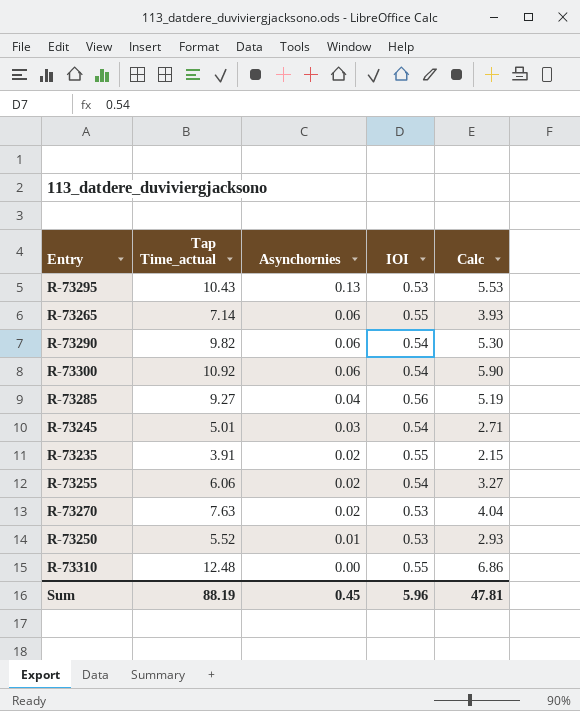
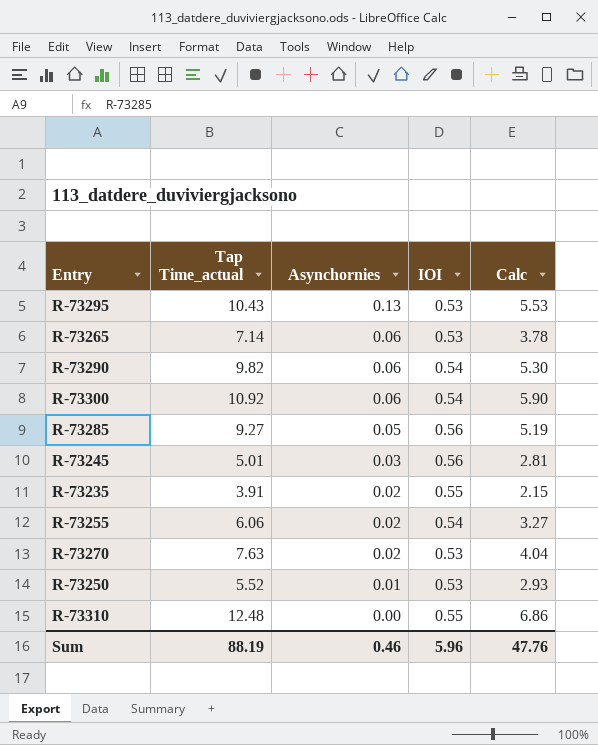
R-73265 | IOI: 0.55 -> 0.53
R-73265 | Calc: 3.93 -> 3.78
R-73285 | Asynchornies: 0.04 -> 0.05
R-73245 | IOI: 0.54 -> 0.56
R-73245 | Calc: 2.71 -> 2.81
Sum | Asynchornies: 0.45 -> 0.46
Sum | Calc: 47.81 -> 47.76

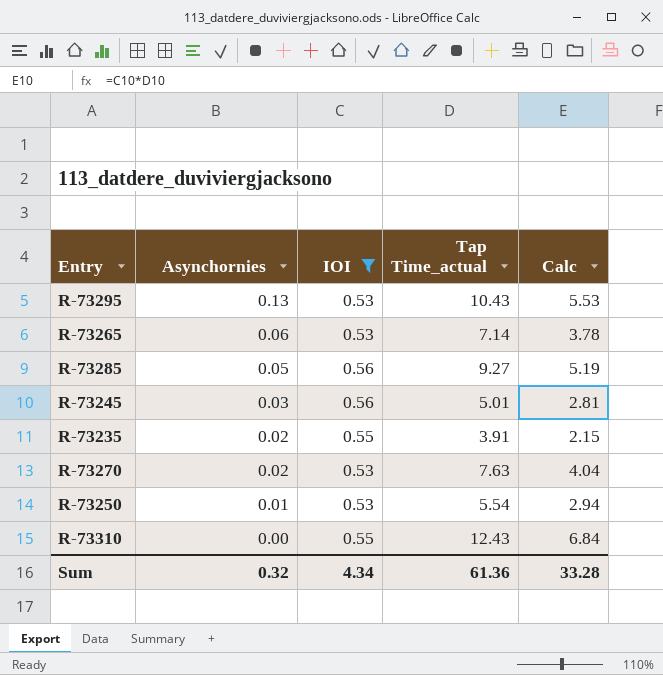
filter: none -> IOI != 0.54
column Tap Time_actual | position: 2 -> 4
R-73250 | Tap Time_actual: 5.52 -> 5.54
R-73250 | Calc: 2.93 -> 2.94
R-73310 | Tap Time_actual: 12.48 -> 12.43
R-73310 | Calc: 6.86 -> 6.84
Sum | Asynchornies: 0.46 -> 0.32
Sum | IOI: 5.96 -> 4.34
Sum | Tap Time_actual: 88.19 -> 61.36
Sum | Calc: 47.76 -> 33.28

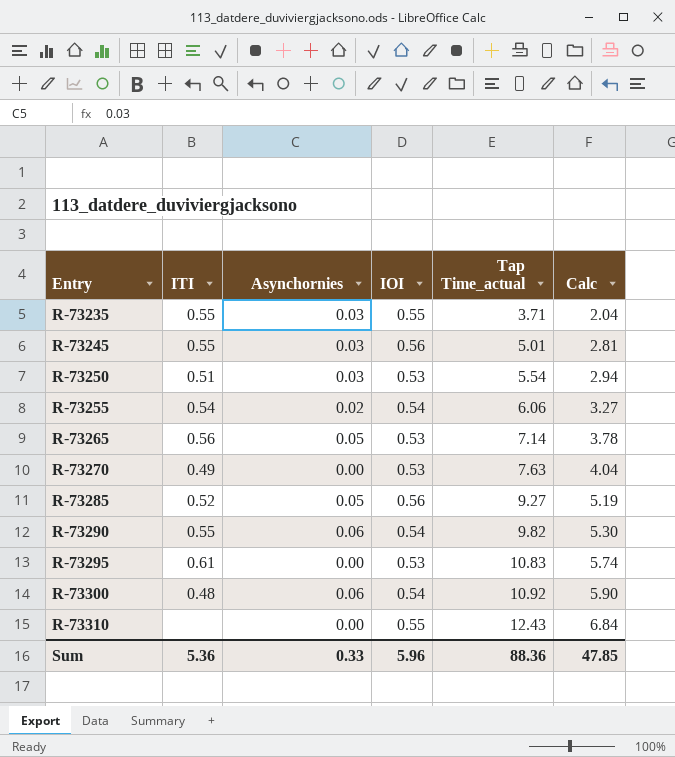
filter: IOI != 0.54 -> none
row order: Asynchornies descending -> Entry ascending
column ITI | position: none -> 2
R-73235 | Asynchornies: 0.02 -> 0.03
R-73235 | Tap Time_actual: 3.91 -> 3.71
R-73235 | Calc: 2.15 -> 2.04
R-73250 | Asynchornies: 0.01 -> 0.03
R-73265 | Asynchornies: 0.06 -> 0.05
R-73270 | Asynchornies: 0.02 -> 0.00
R-73295 | Asynchornies: 0.13 -> 0.00
R-73295 | Tap Time_actual: 10.43 -> 10.83
R-73295 | Calc: 5.53 -> 5.74
Sum | Asynchornies: 0.32 -> 0.33
Sum | IOI: 4.34 -> 5.96
Sum | Tap Time_actual: 61.36 -> 88.36
Sum | Calc: 33.28 -> 47.85

